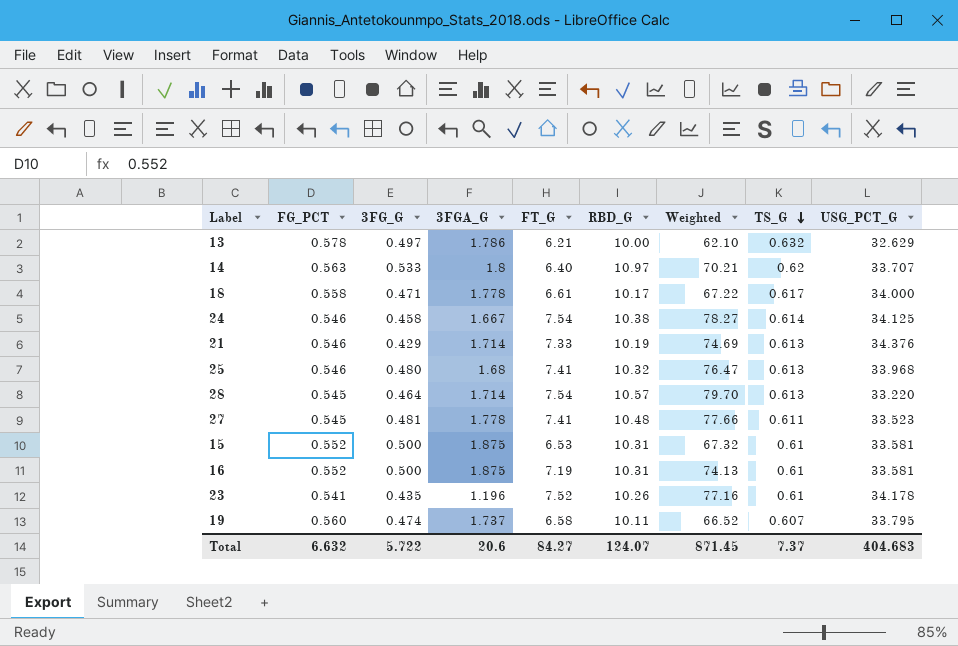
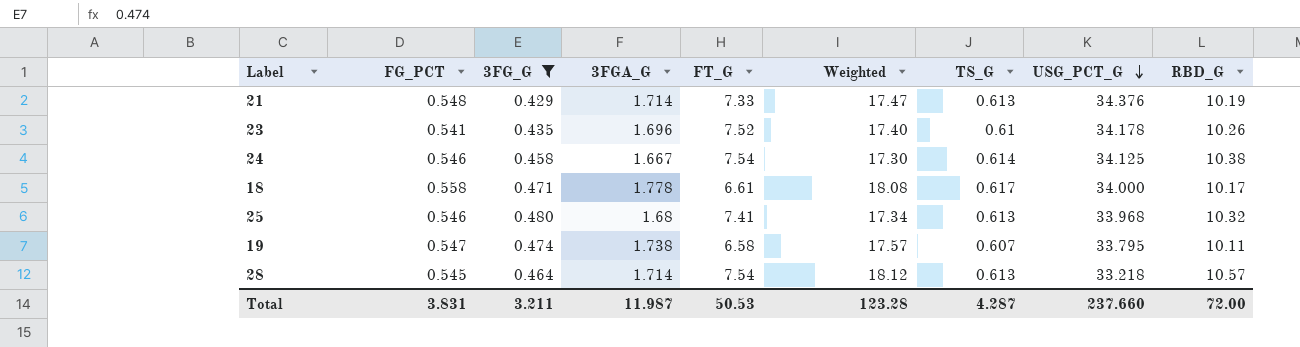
filter: none -> 3FG_G <= 0.480
row order: TS_G descending -> USG_PCT_G descending
column Weighted | formula: [FT_G] * [RBD_G] -> [3FGA_G] * [RBD_G]
column RBD_G | position: 6 -> 9
21 | FG_PCT: 0.546 -> 0.548
23 | 3FGA_G: 1.196 -> 1.696
19 | FG_PCT: 0.560 -> 0.547
19 | 3FGA_G: 1.737 -> 1.738
28 | USG_PCT_G: 33.220 -> 33.218
Total | FG_PCT: 6.632 -> 3.831
Total | 3FG_G: 5.722 -> 3.211
Total | 3FGA_G: 20.6 -> 11.987
Total | FT_G: 84.27 -> 50.53
Total | Weighted: 871.45 -> 123.28
Total | TS_G: 7.37 -> 4.287
Total | USG_PCT_G: 404.683 -> 237.660
Total | RBD_G: 124.07 -> 72.00

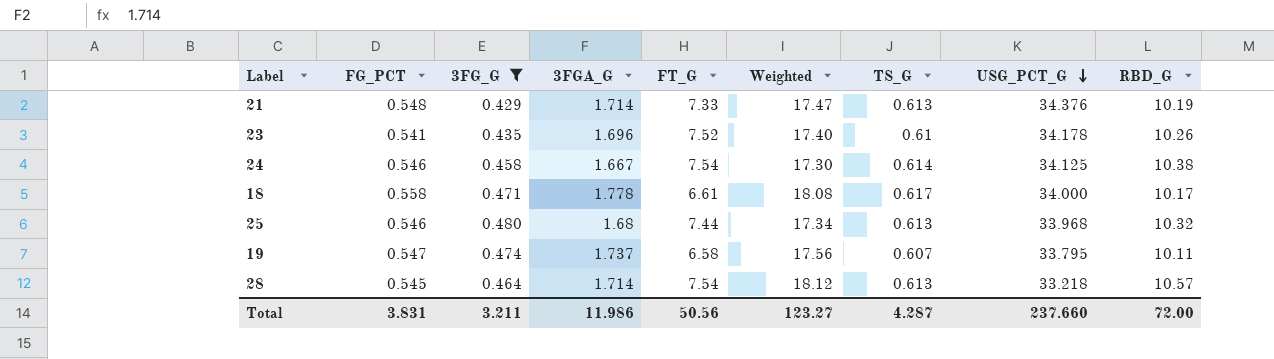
25 | FT_G: 7.41 -> 7.44
19 | 3FGA_G: 1.738 -> 1.737
19 | Weighted: 17.57 -> 17.56
Total | 3FGA_G: 11.987 -> 11.986
Total | FT_G: 50.53 -> 50.56
Total | Weighted: 123.28 -> 123.27

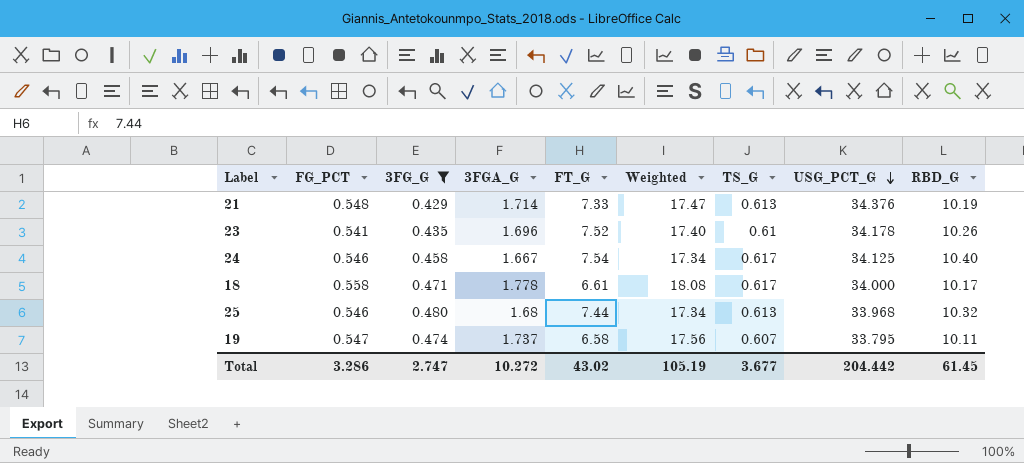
row 28: 0.545 | 0.464 | 1.714 | 7.54 | 18.12 | 0.613 | 33.218 | 10.57 -> none
24 | Weighted: 17.30 -> 17.34
24 | TS_G: 0.614 -> 0.617
24 | RBD_G: 10.38 -> 10.40
Total | FG_PCT: 3.831 -> 3.286
Total | 3FG_G: 3.211 -> 2.747
Total | 3FGA_G: 11.986 -> 10.272
Total | FT_G: 50.56 -> 43.02
Total | Weighted: 123.27 -> 105.19
Total | TS_G: 4.287 -> 3.677
Total | USG_PCT_G: 237.660 -> 204.442
Total | RBD_G: 72.00 -> 61.45

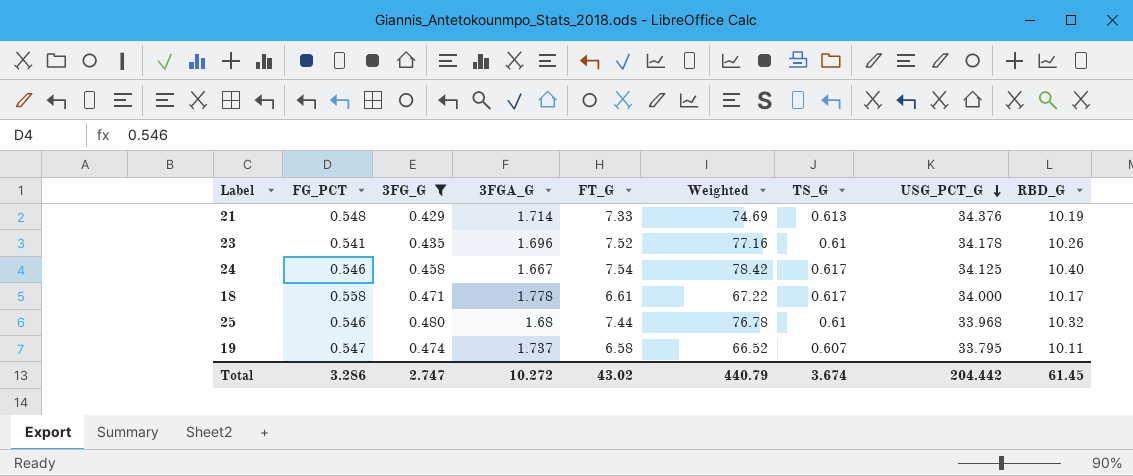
column Weighted | formula: [3FGA_G] * [RBD_G] -> [FT_G] * [RBD_G]
25 | TS_G: 0.613 -> 0.61
Total | Weighted: 105.19 -> 440.79
Total | TS_G: 3.677 -> 3.674

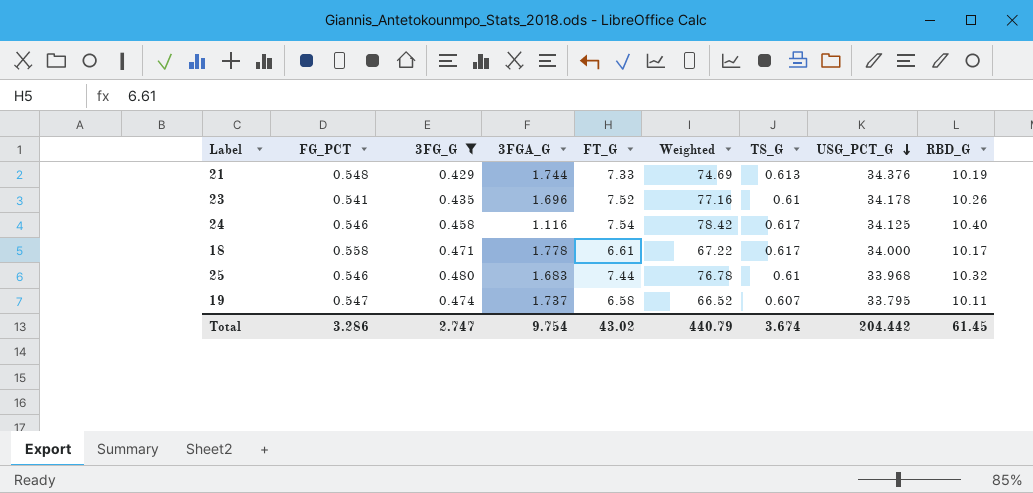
21 | 3FGA_G: 1.714 -> 1.744
24 | 3FGA_G: 1.667 -> 1.116
25 | 3FGA_G: 1.68 -> 1.683
Total | 3FGA_G: 10.272 -> 9.754

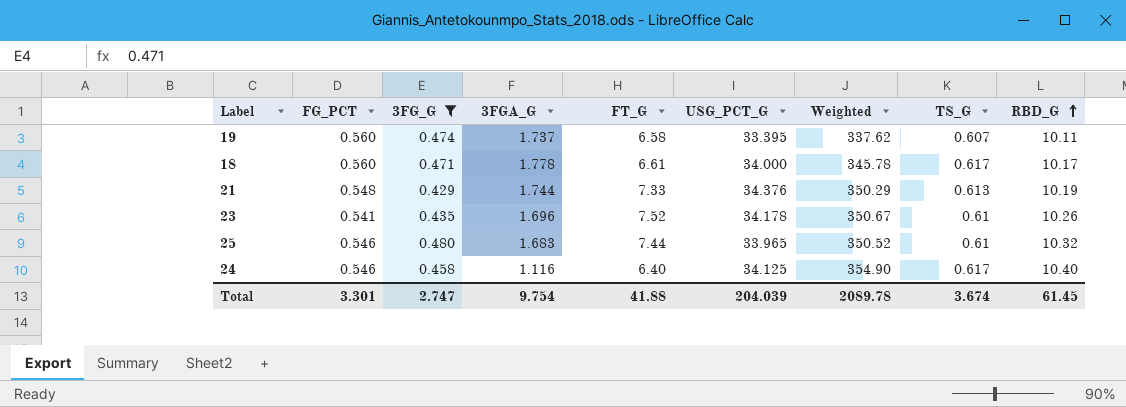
row order: USG_PCT_G descending -> RBD_G ascending
column USG_PCT_G | position: 8 -> 6
column Weighted | formula: [FT_G] * [RBD_G] -> [USG_PCT_G] * [RBD_G]
19 | FG_PCT: 0.547 -> 0.560
19 | USG_PCT_G: 33.795 -> 33.395
18 | FG_PCT: 0.558 -> 0.560
25 | USG_PCT_G: 33.968 -> 33.965
24 | FT_G: 7.54 -> 6.40
Total | FG_PCT: 3.286 -> 3.301
Total | FT_G: 43.02 -> 41.88
Total | USG_PCT_G: 204.442 -> 204.039
Total | Weighted: 440.79 -> 2089.78

